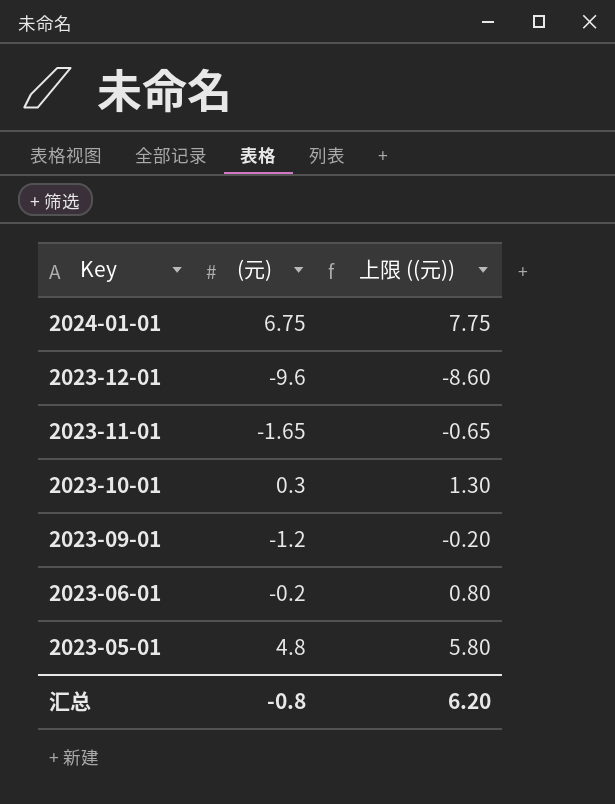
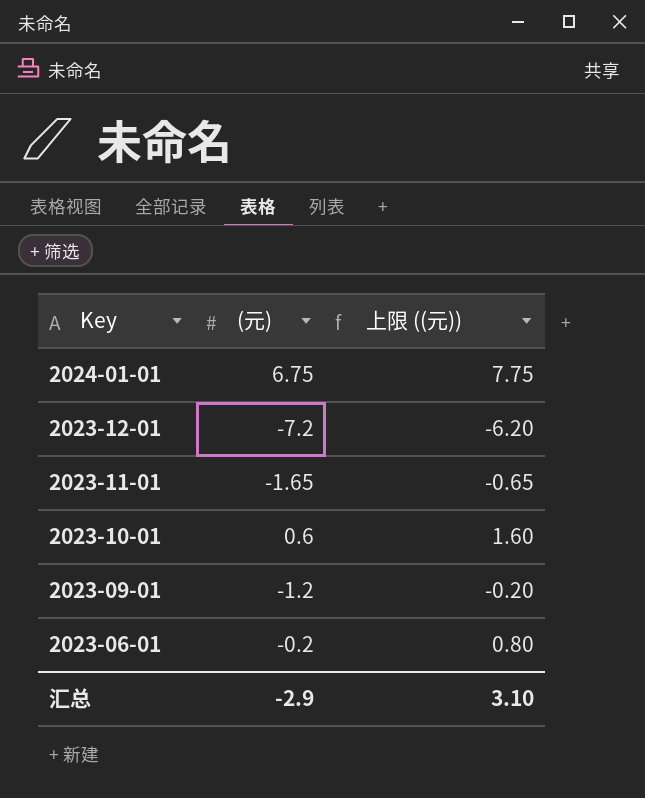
row 2023-05-01: 4.8 | 5.80 -> none
2023-12-01 | (元): -9.6 -> -7.2
2023-12-01 | 上限 ((元)): -8.60 -> -6.20
2023-10-01 | (元): 0.3 -> 0.6
2023-10-01 | 上限 ((元)): 1.30 -> 1.60
汇总 | (元): -0.8 -> -2.9
汇总 | 上限 ((元)): 6.20 -> 3.10

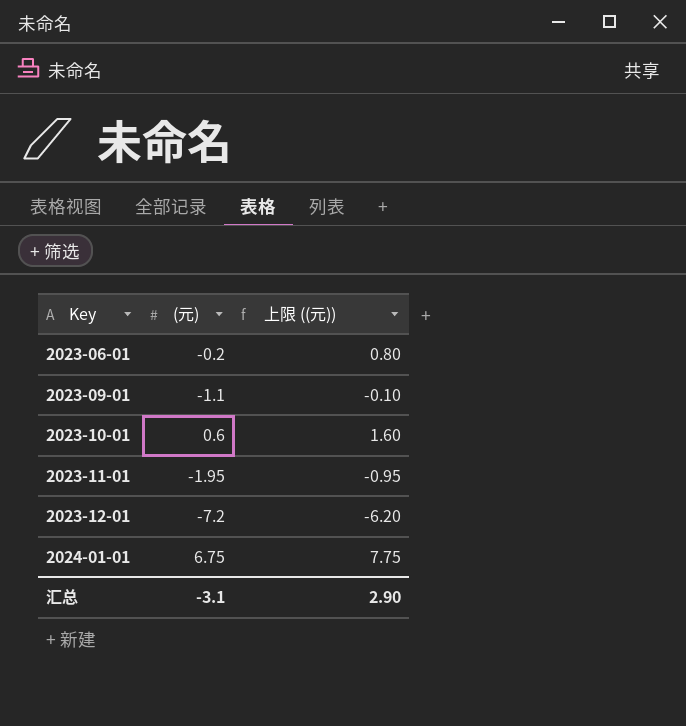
row order: Key descending -> Key ascending
2023-09-01 | (元): -1.2 -> -1.1
2023-09-01 | 上限 ((元)): -0.20 -> -0.10
2023-11-01 | (元): -1.65 -> -1.95
2023-11-01 | 上限 ((元)): -0.65 -> -0.95
汇总 | (元): -2.9 -> -3.1
汇总 | 上限 ((元)): 3.10 -> 2.90

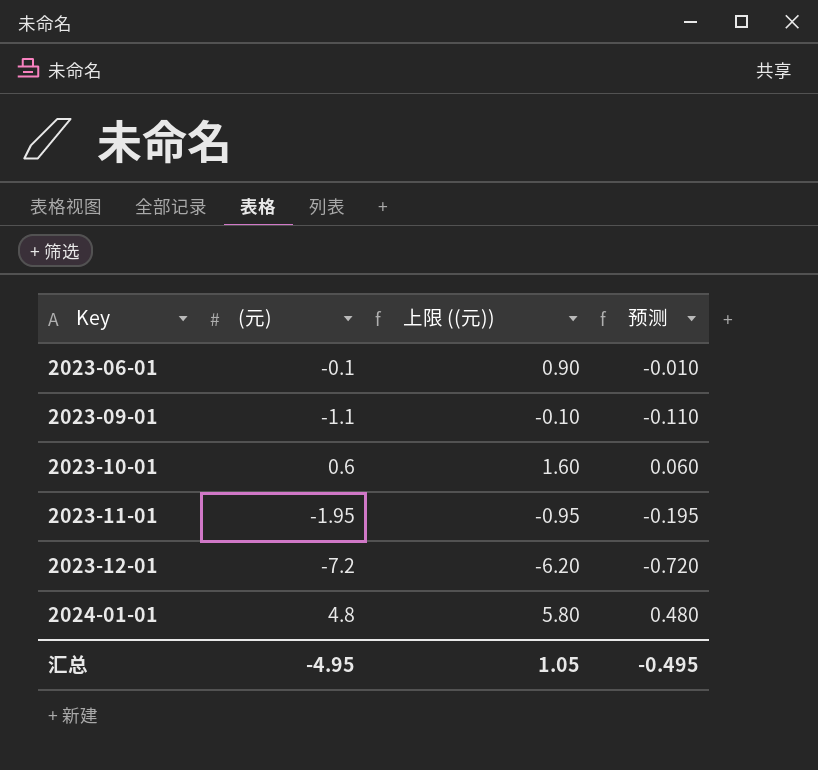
column 预测 | formula: none -> [(元)] * 0.1
2023-06-01 | (元): -0.2 -> -0.1
2023-06-01 | 上限 ((元)): 0.80 -> 0.90
2024-01-01 | (元): 6.75 -> 4.8
2024-01-01 | 上限 ((元)): 7.75 -> 5.80
汇总 | (元): -3.1 -> -4.95
汇总 | 上限 ((元)): 2.90 -> 1.05

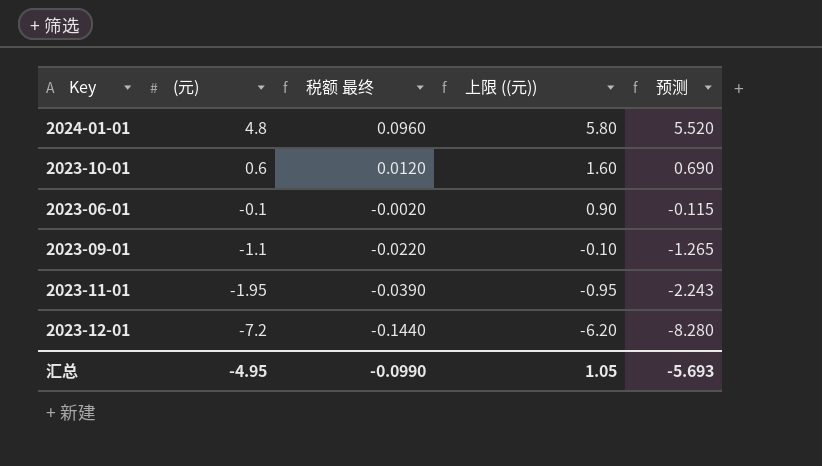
row order: Key ascending -> (元) descending
column 税额 最终 | formula: none -> [(元)] * 0.02
column 预测 | formula: [(元)] * 0.1 -> [(元)] * 1.15
汇总 | 预测: -0.495 -> -5.693

